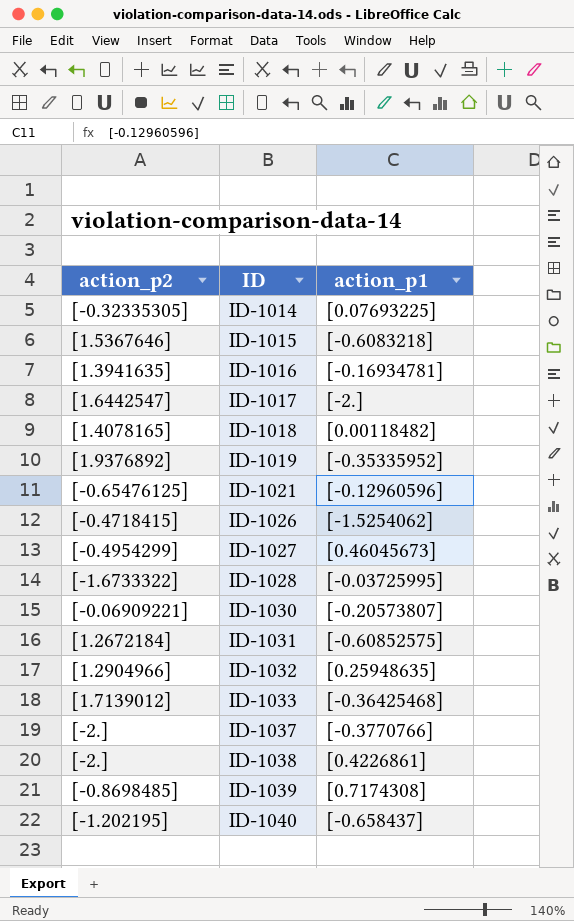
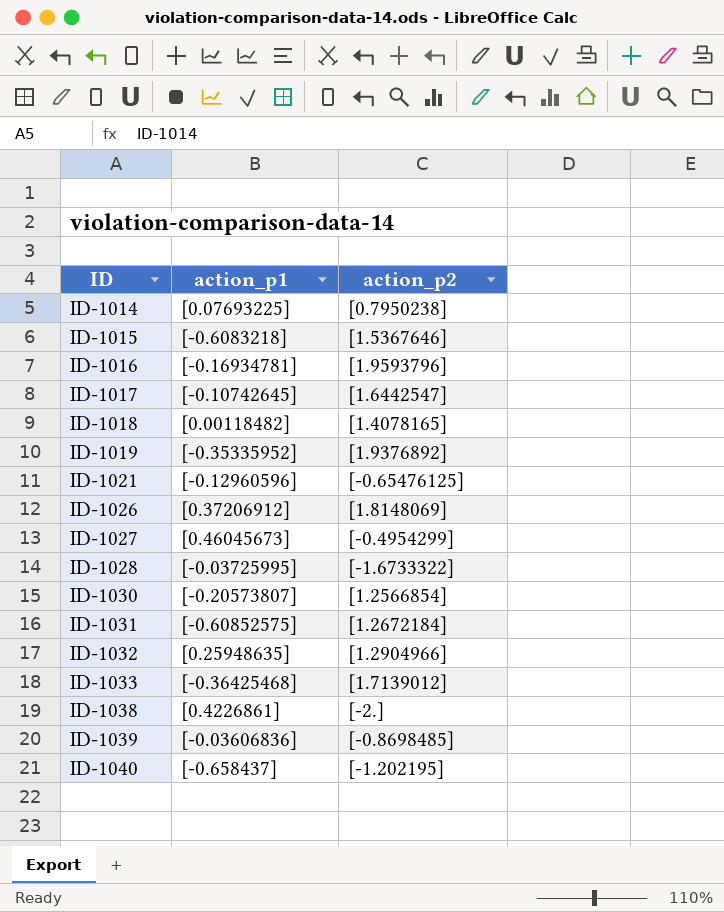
column action_p2 | position: 1 -> 3
row ID-1037: [-2.] | [-0.3770766] -> none
ID-1014 | action_p2: [-0.32335305] -> [0.7950238]
ID-1016 | action_p2: [1.3941635] -> [1.9593796]
ID-1017 | action_p1: [-2.] -> [-0.10742645]
ID-1026 | action_p1: [-1.5254062] -> [0.37206912]
ID-1026 | action_p2: [-0.4718415] -> [1.8148069]
ID-1030 | action_p2: [-0.06909221] -> [1.2566854]
ID-1039 | action_p1: [0.7174308] -> [-0.03606836]

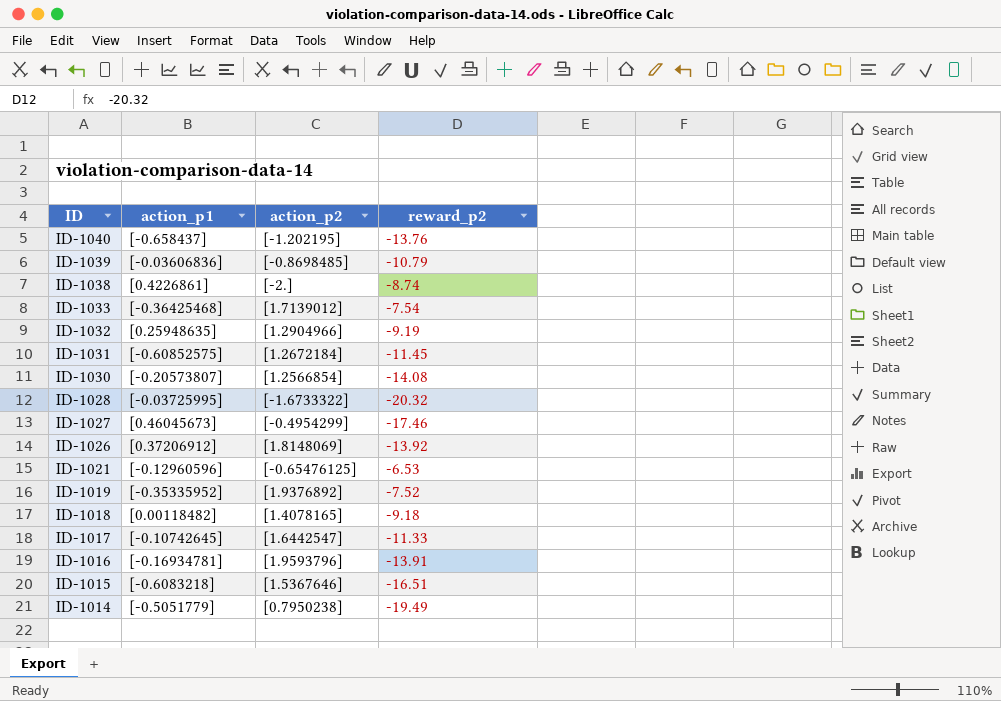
row order: ID ascending -> ID descending
column reward_p2 | position: none -> 4
ID-1014 | action_p1: [0.07693225] -> [-0.5051779]

